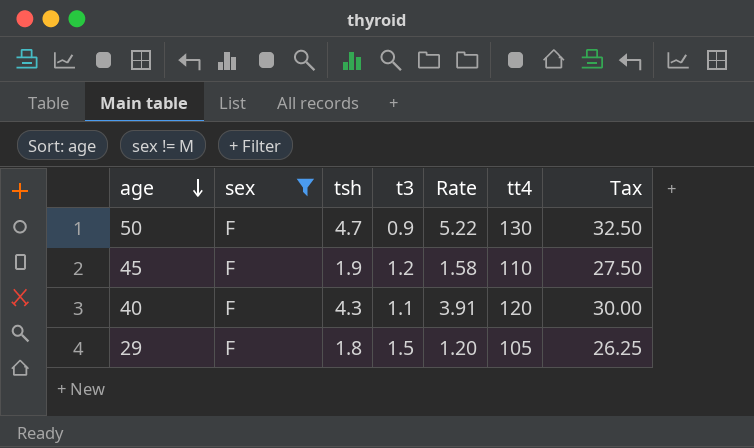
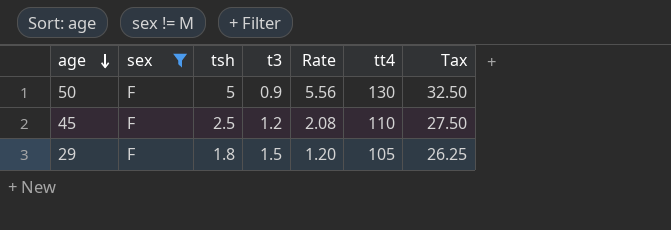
row 40: F | 4.3 | 1.1 | 3.91 | 120 | 30.00 -> none
50 | tsh: 4.7 -> 5
50 | Rate: 5.22 -> 5.56
45 | tsh: 1.9 -> 2.5
45 | Rate: 1.58 -> 2.08

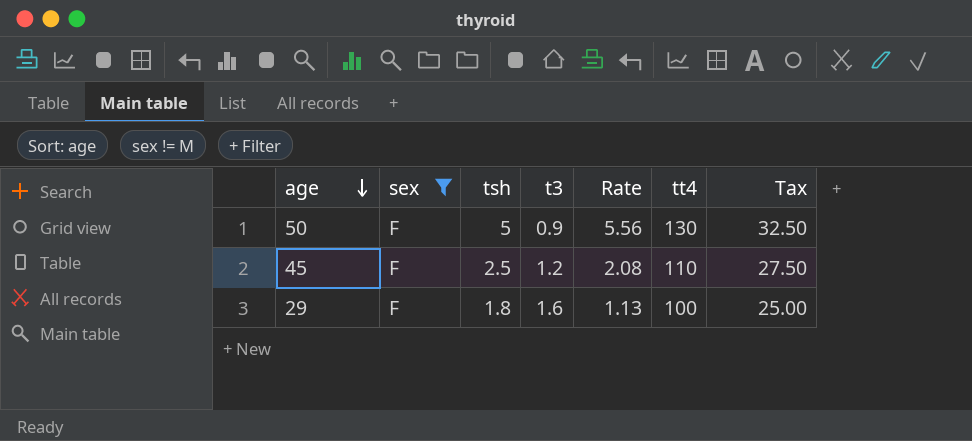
29 | t3: 1.5 -> 1.6
29 | Rate: 1.20 -> 1.13
29 | tt4: 105 -> 100
29 | Tax: 26.25 -> 25.00

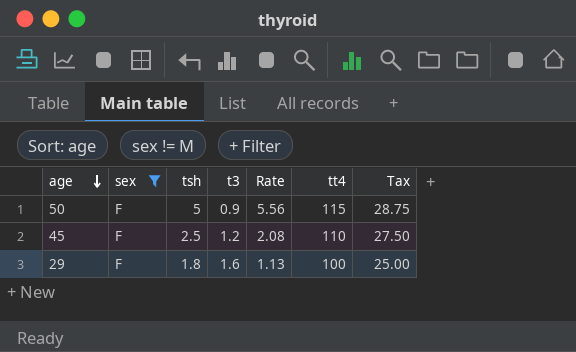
50 | tt4: 130 -> 115
50 | Tax: 32.50 -> 28.75

